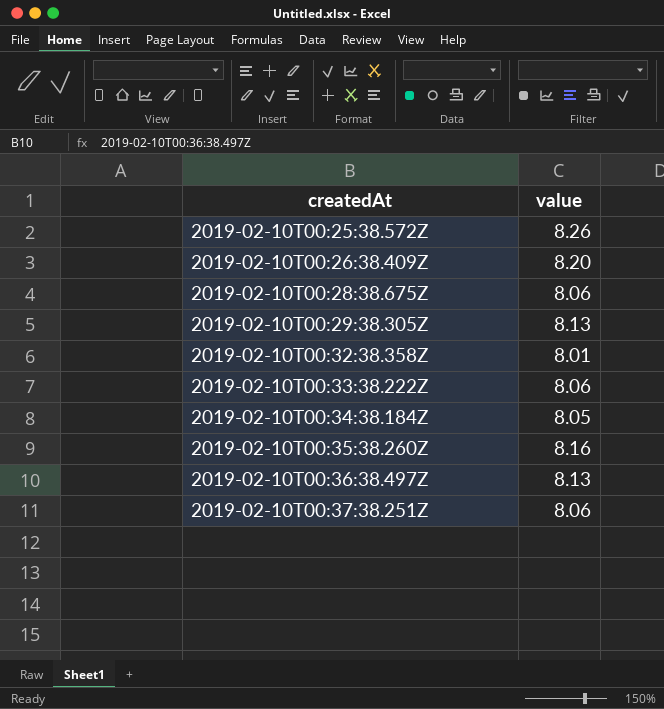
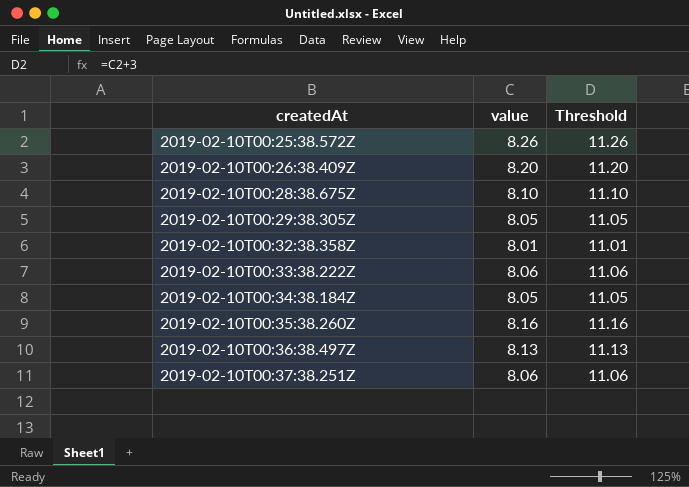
column Threshold | formula: none -> [value] + 3
2019-02-10T00:28:38.675Z | value: 8.06 -> 8.10
2019-02-10T00:29:38.305Z | value: 8.13 -> 8.05

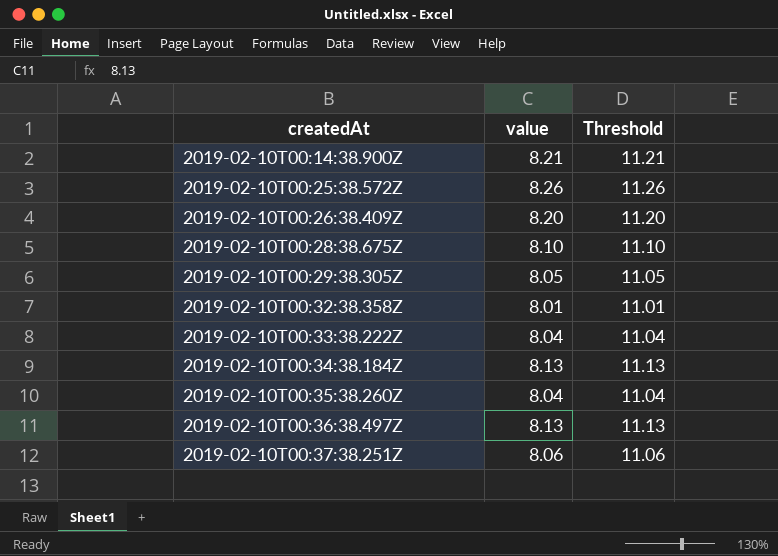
row 2019-02-10T00:14:38.900Z: none -> 8.21 | 11.21
2019-02-10T00:33:38.222Z | value: 8.06 -> 8.04
2019-02-10T00:33:38.222Z | Threshold: 11.06 -> 11.04
2019-02-10T00:34:38.184Z | value: 8.05 -> 8.13
2019-02-10T00:34:38.184Z | Threshold: 11.05 -> 11.13
2019-02-10T00:35:38.260Z | value: 8.16 -> 8.04
2019-02-10T00:35:38.260Z | Threshold: 11.16 -> 11.04

